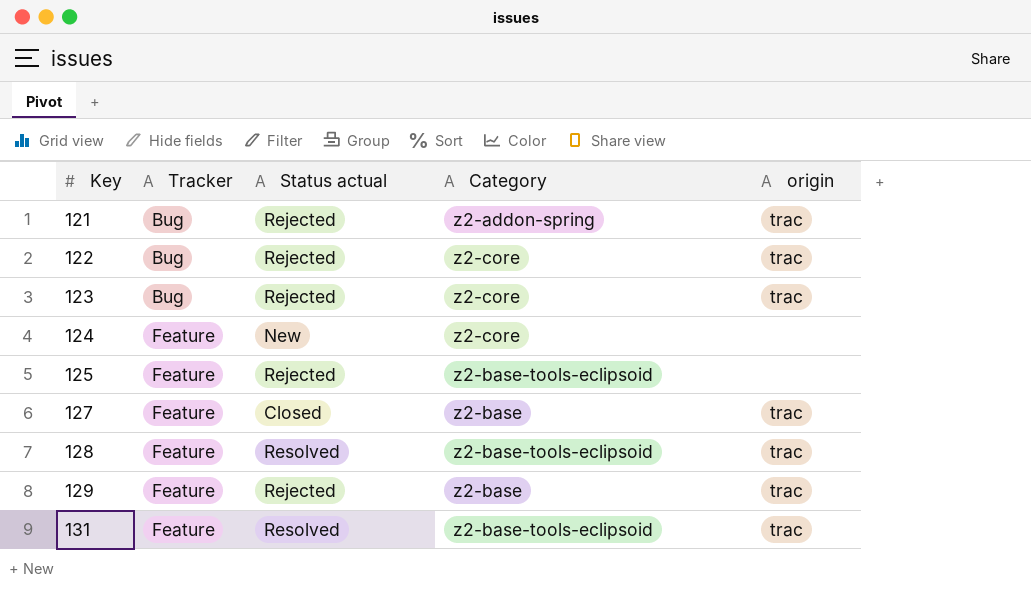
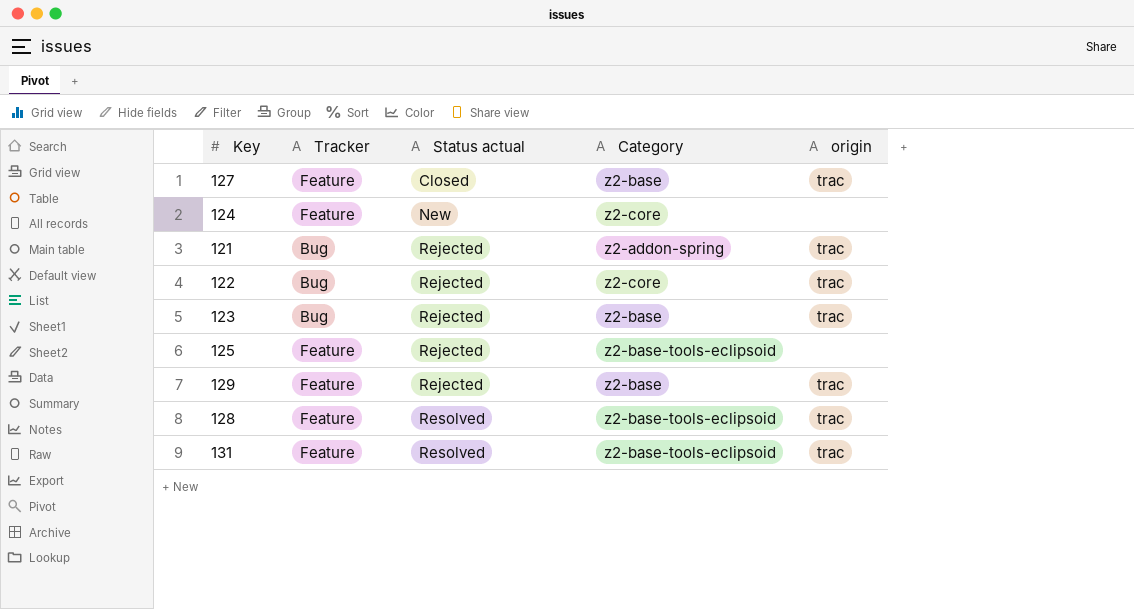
row order: Key ascending -> Status actual ascending
123 | Category: z2-core -> z2-base

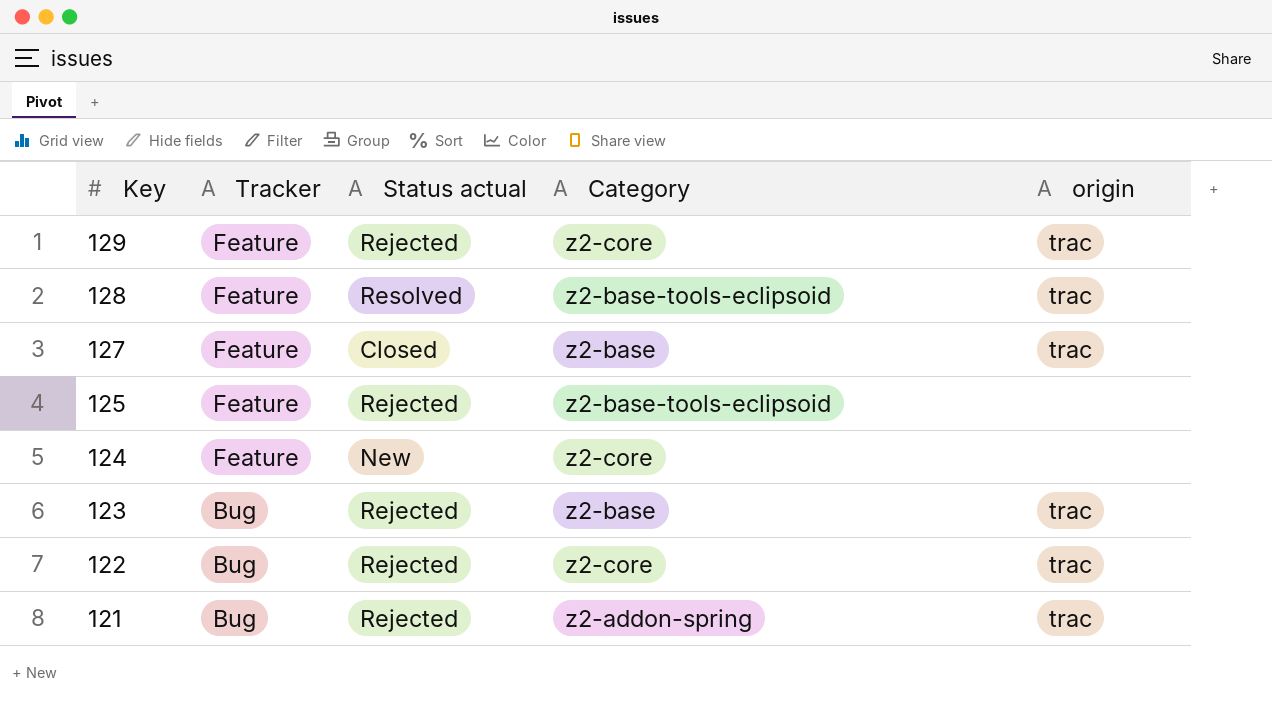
row order: Status actual ascending -> Key descending
row 131: Feature | Resolved | z2-base-tools-eclipsoid | trac -> none
129 | Category: z2-base -> z2-core

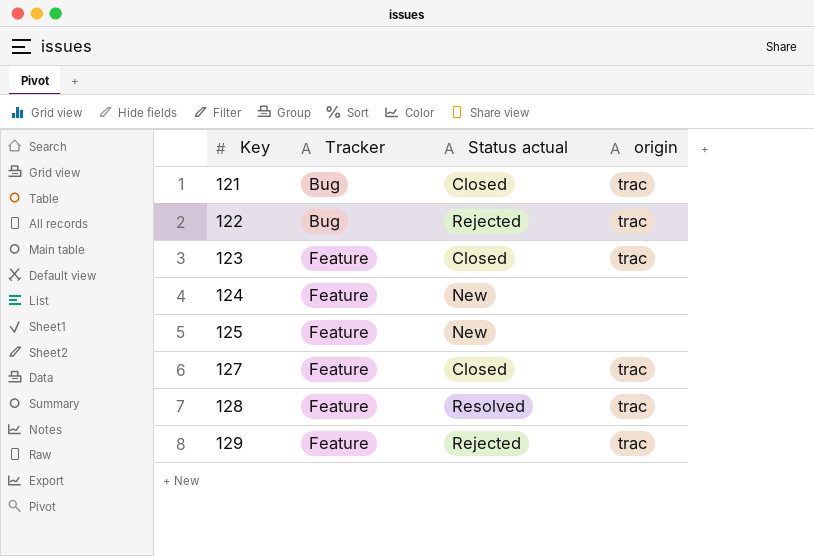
row order: Key descending -> Key ascending
column Category | position: 4 -> none
121 | Status actual: Rejected -> Closed
123 | Tracker: Bug -> Feature
123 | Status actual: Rejected -> Closed
125 | Status actual: Rejected -> New

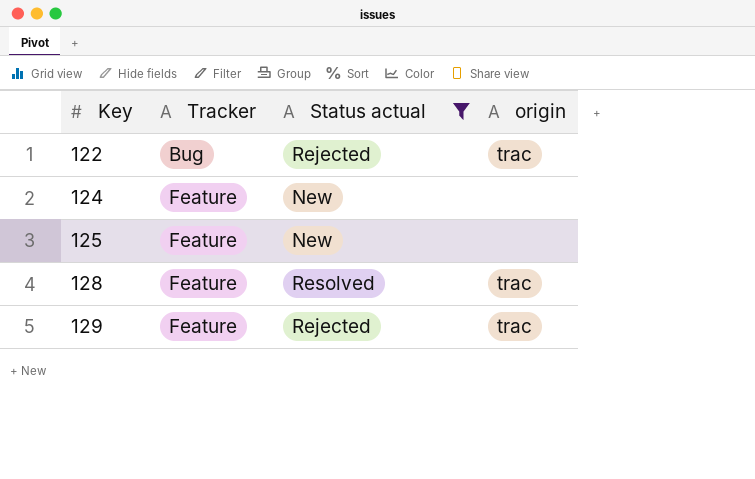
filter: none -> Status actual != Closed

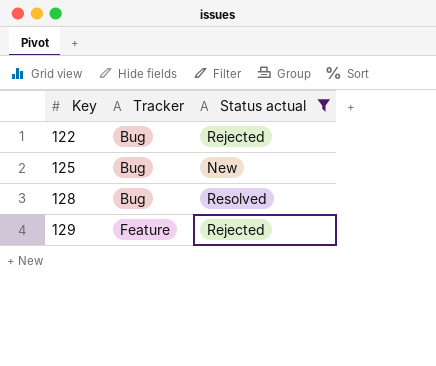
column origin | position: 4 -> none
row 124: Feature | New | none -> none
125 | Tracker: Feature -> Bug
128 | Tracker: Feature -> Bug

